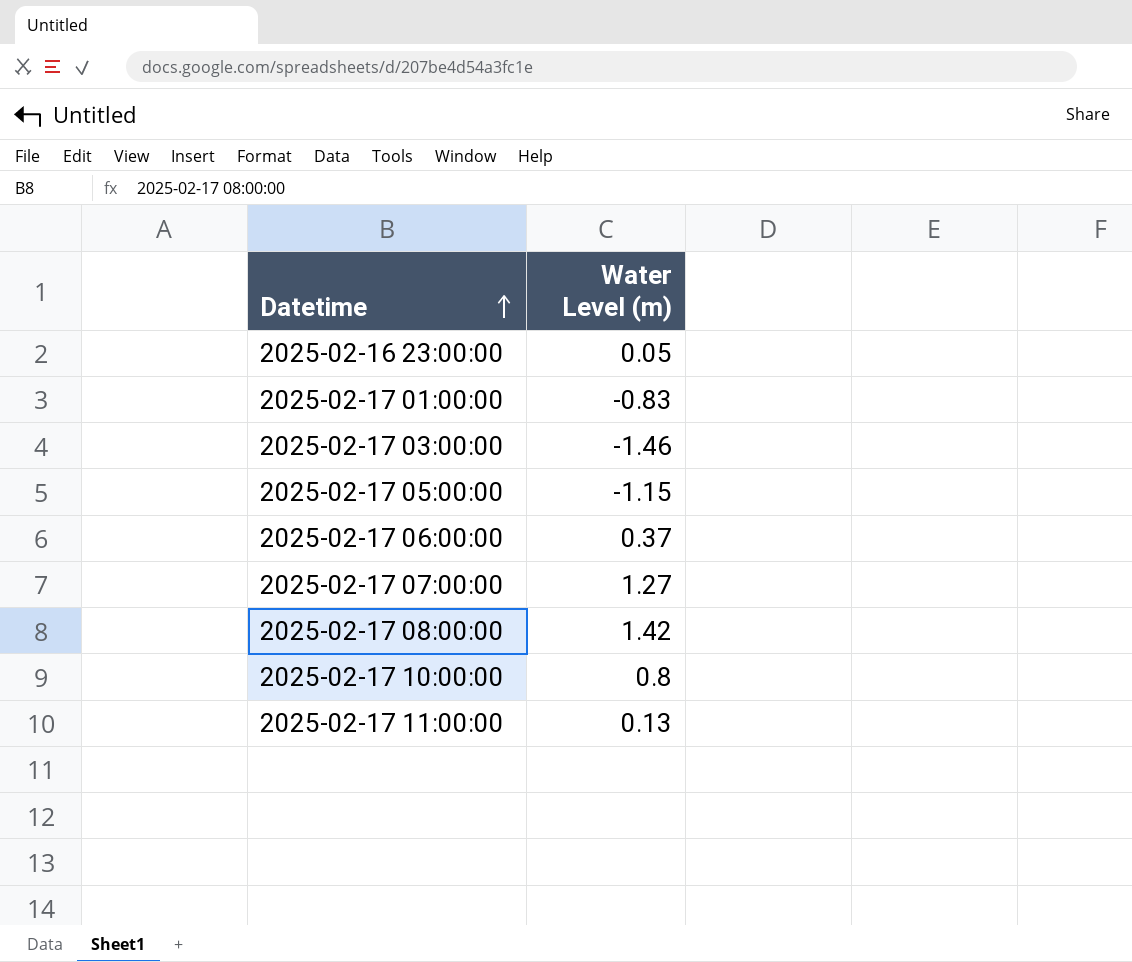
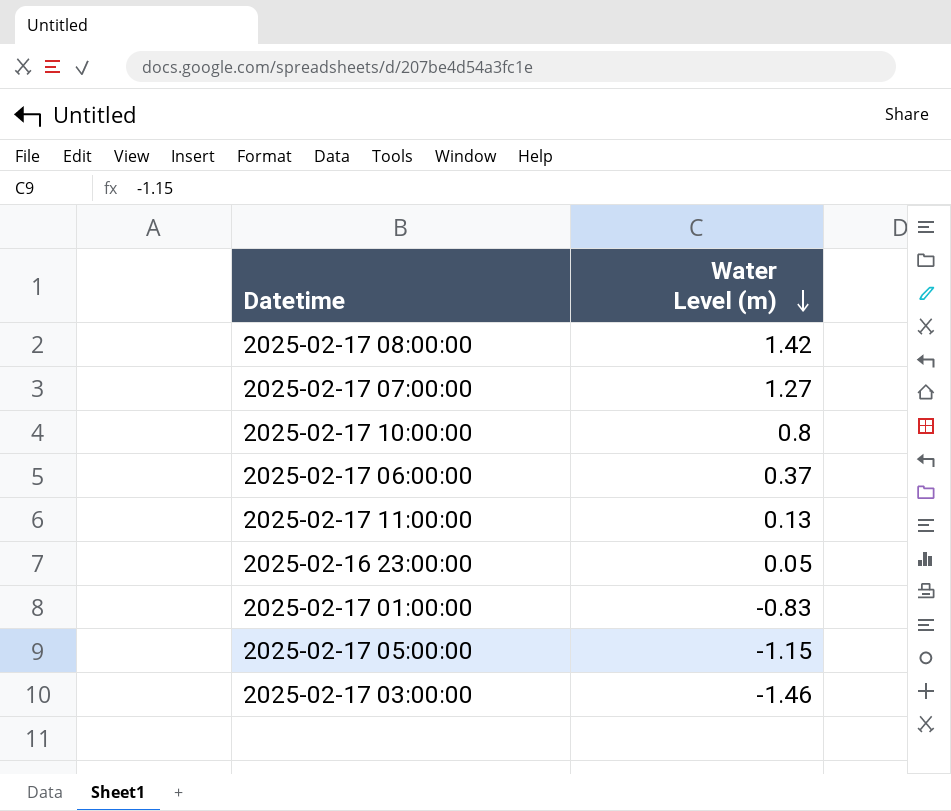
row order: Datetime ascending -> Water Level (m) descending

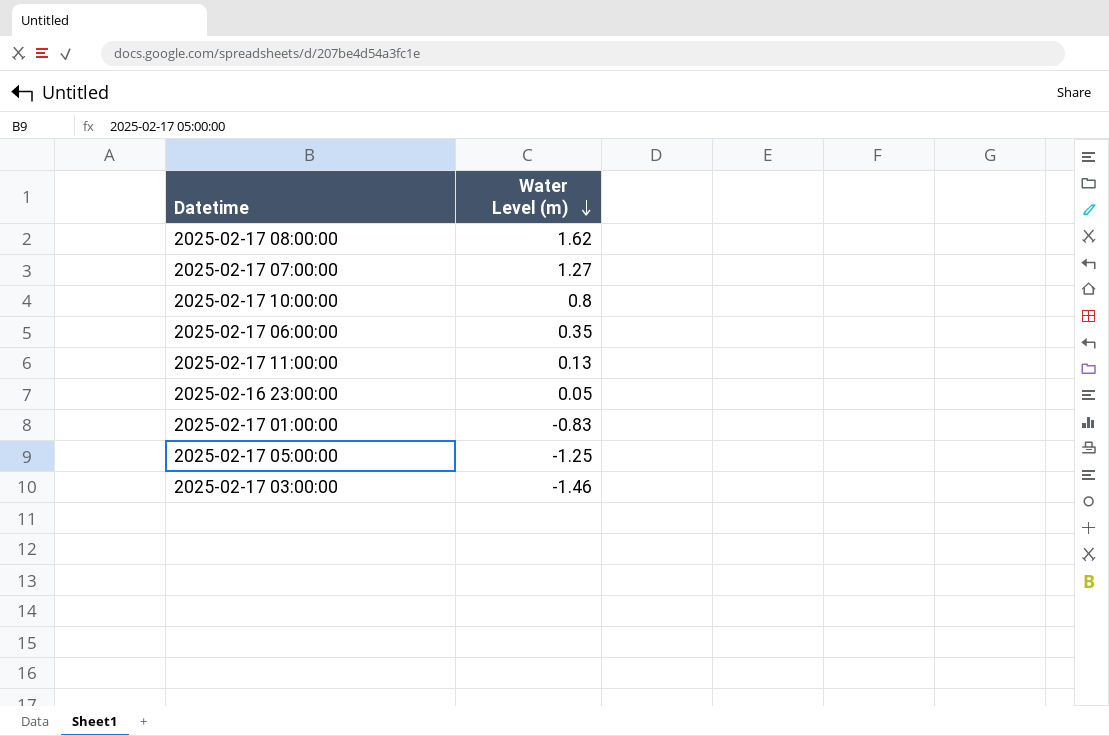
2025-02-17 08:00:00 | Water Level (m): 1.42 -> 1.62
2025-02-17 06:00:00 | Water Level (m): 0.37 -> 0.35
2025-02-17 05:00:00 | Water Level (m): -1.15 -> -1.25

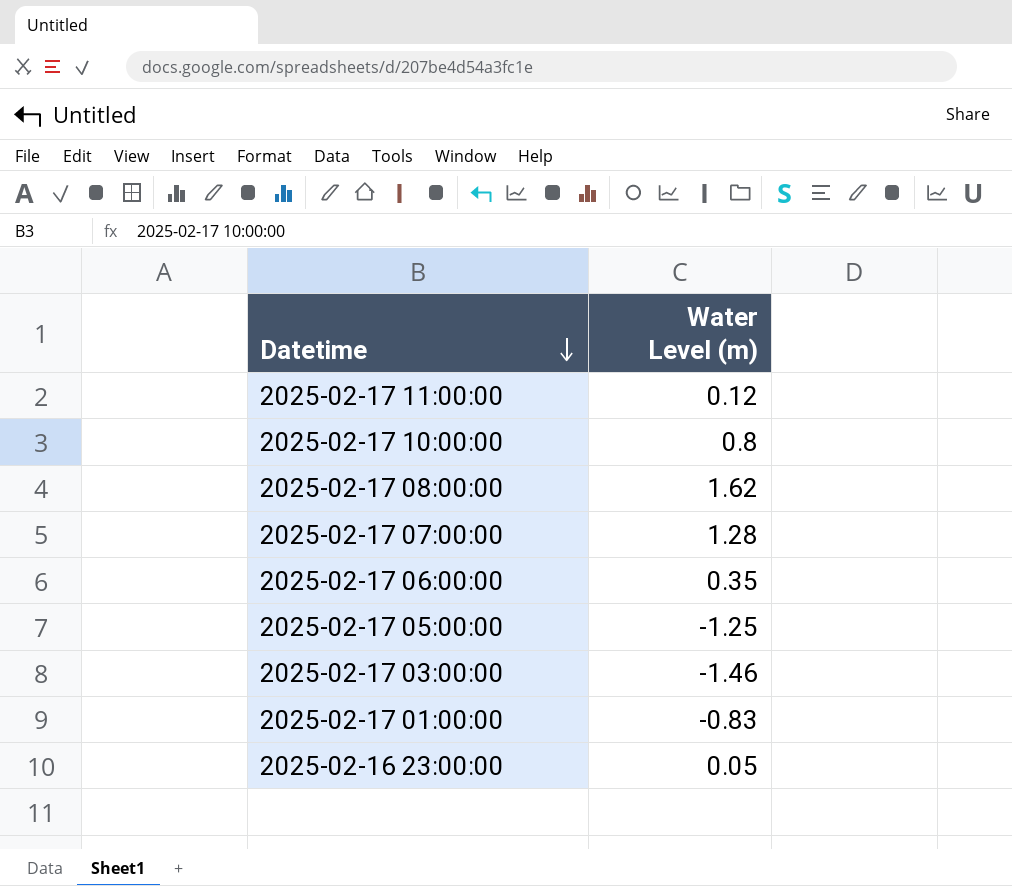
row order: Water Level (m) descending -> Datetime descending
2025-02-17 11:00:00 | Water Level (m): 0.13 -> 0.12
2025-02-17 07:00:00 | Water Level (m): 1.27 -> 1.28

